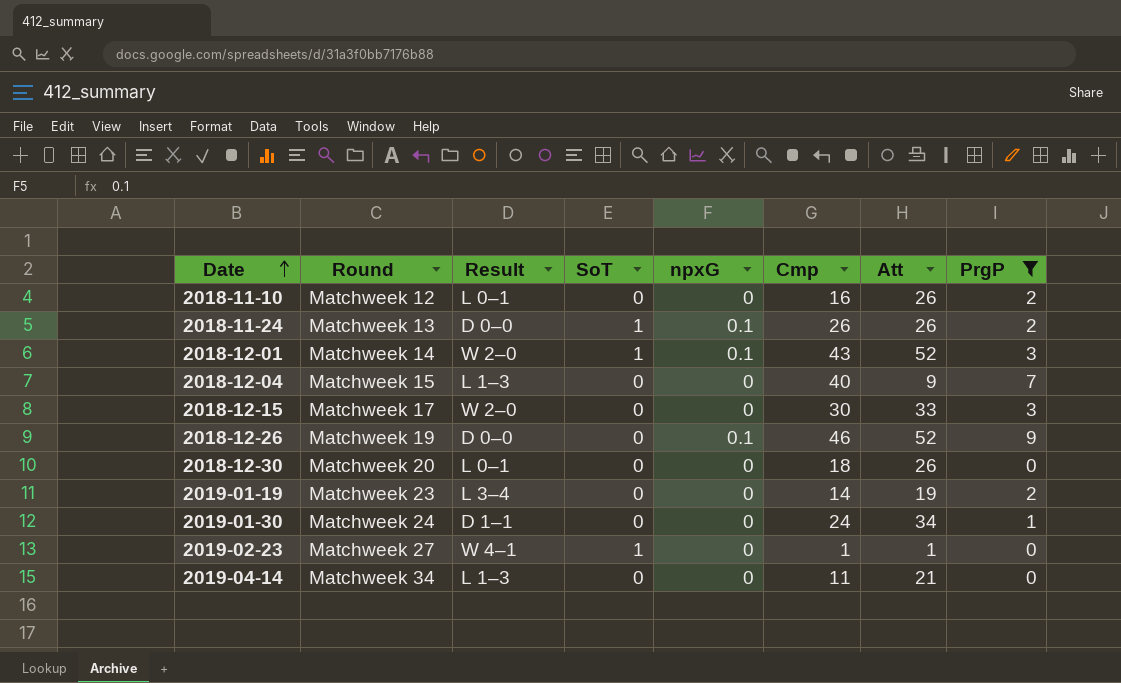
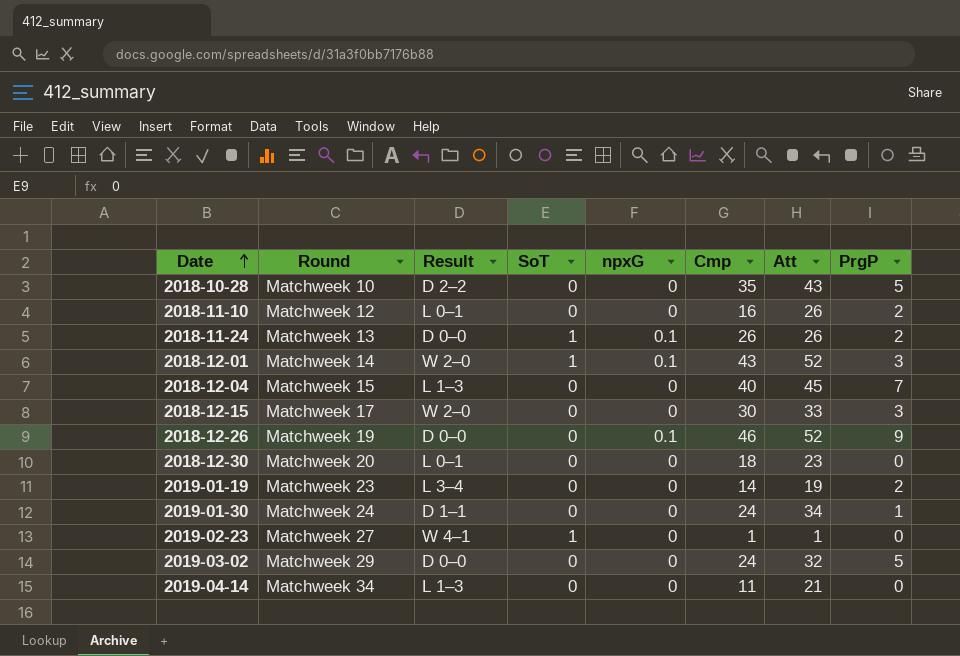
filter: PrgP != 5 -> none
2018-12-04 | Att: 9 -> 45
2018-12-30 | Att: 26 -> 23

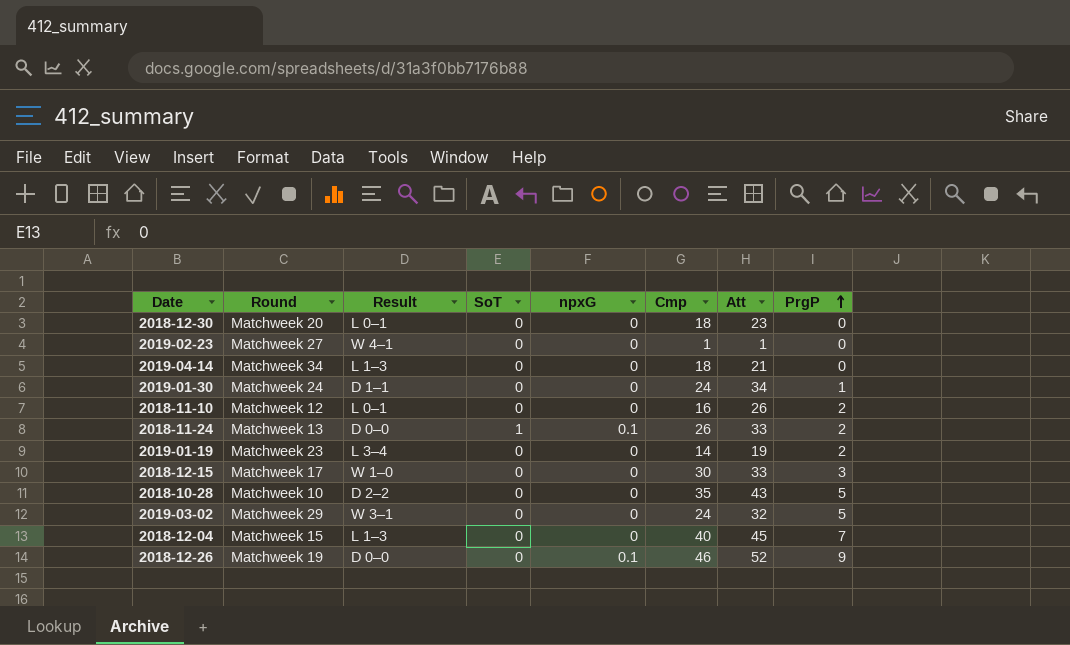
row order: Date ascending -> PrgP ascending
row 2018-12-01: Matchweek 14 | W 2–0 | 1 | 0.1 | 43 | 52 | 3 -> none
2019-02-23 | SoT: 1 -> 0
2019-04-14 | Cmp: 11 -> 18
2018-11-24 | Att: 26 -> 33
2018-12-15 | Result: W 2–0 -> W 1–0
2019-03-02 | Result: D 0–0 -> W 3–1

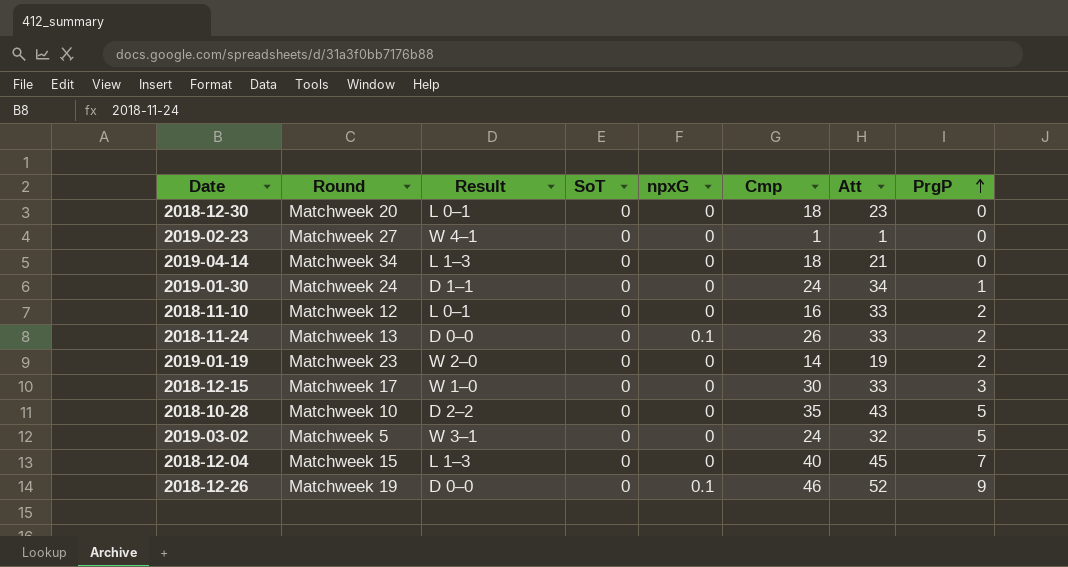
2018-11-10 | Att: 26 -> 33
2018-11-24 | SoT: 1 -> 0
2019-01-19 | Result: L 3–4 -> W 2–0
2019-03-02 | Round: Matchweek 29 -> Matchweek 5

